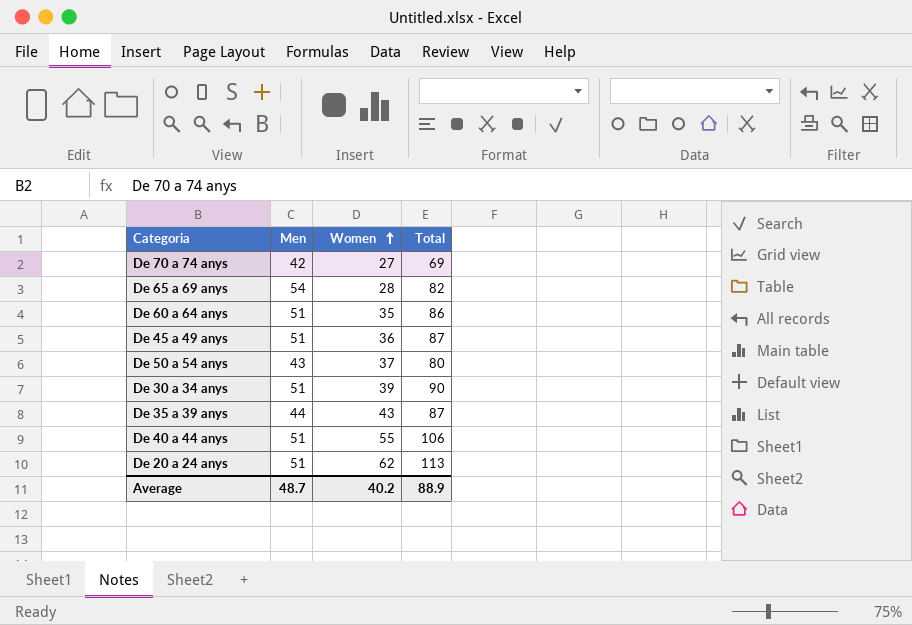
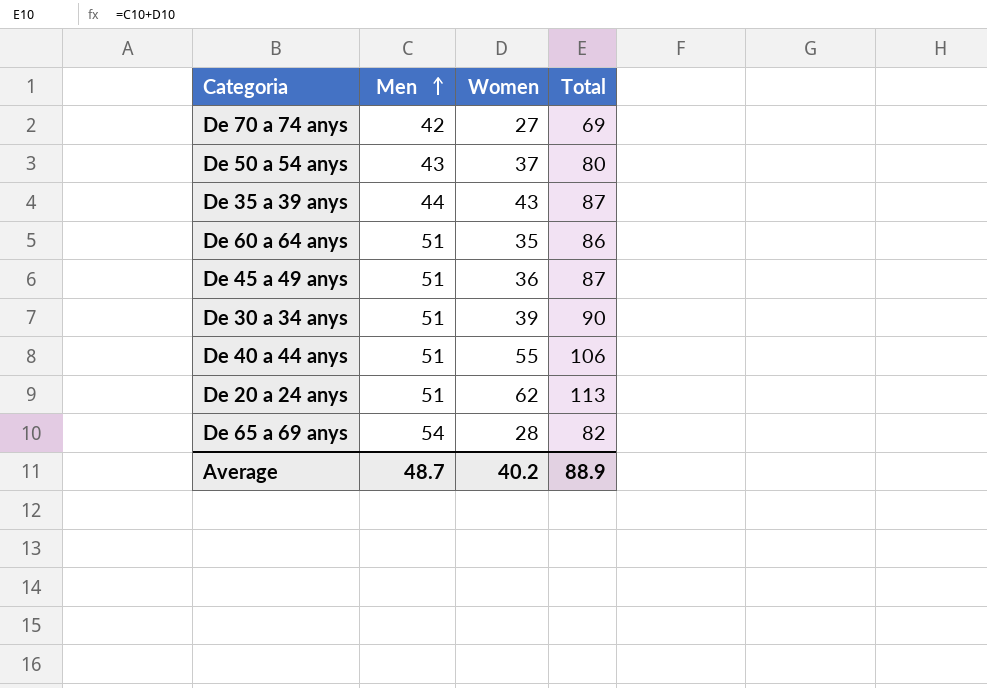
row order: Women ascending -> Men ascending

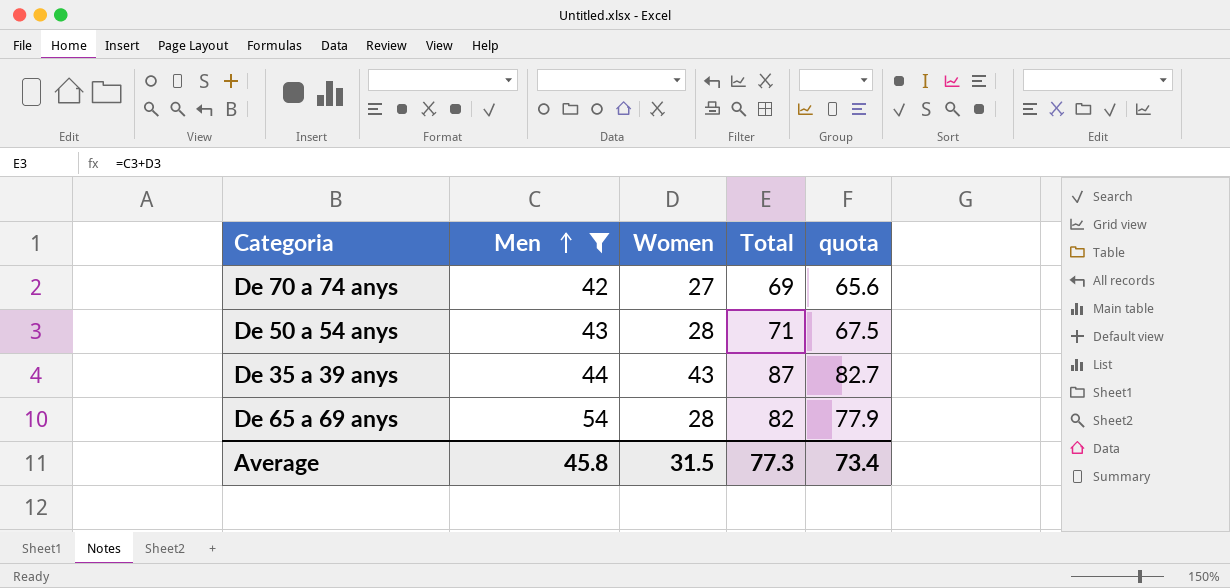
filter: none -> Men != 51
column quota | formula: none -> [Total] * 0.95
De 50 a 54 anys | Women: 37 -> 28
De 50 a 54 anys | Total: 80 -> 71
Average | Men: 48.7 -> 45.8
Average | Women: 40.2 -> 31.5
Average | Total: 88.9 -> 77.3

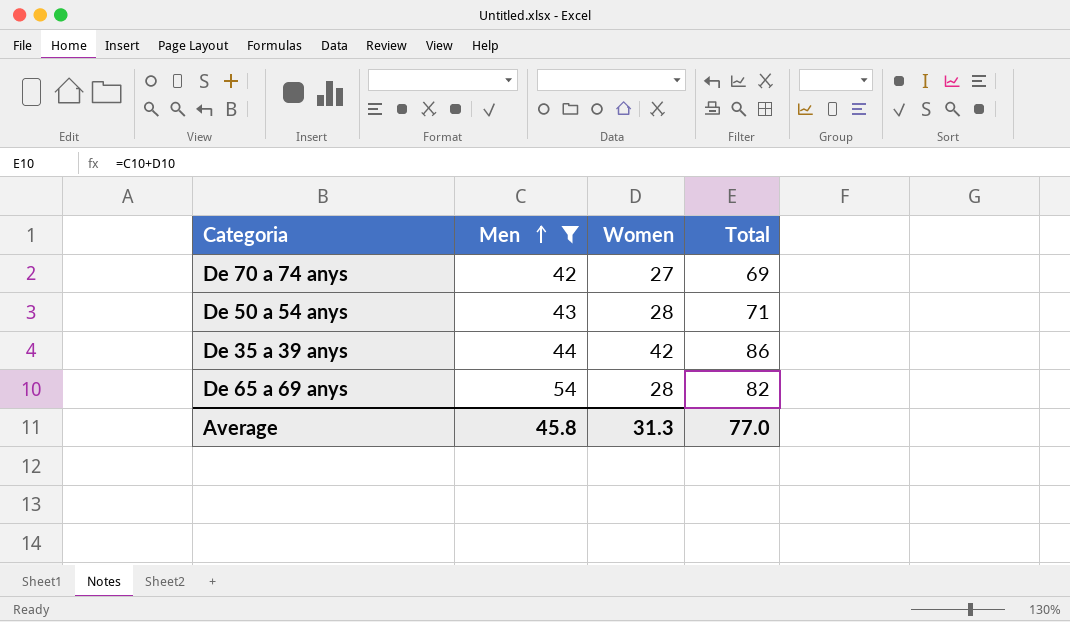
column quota | formula: [Total] * 0.95 -> none
De 35 a 39 anys | Women: 43 -> 42
De 35 a 39 anys | Total: 87 -> 86
Average | Women: 31.5 -> 31.3
Average | Total: 77.3 -> 77.0

